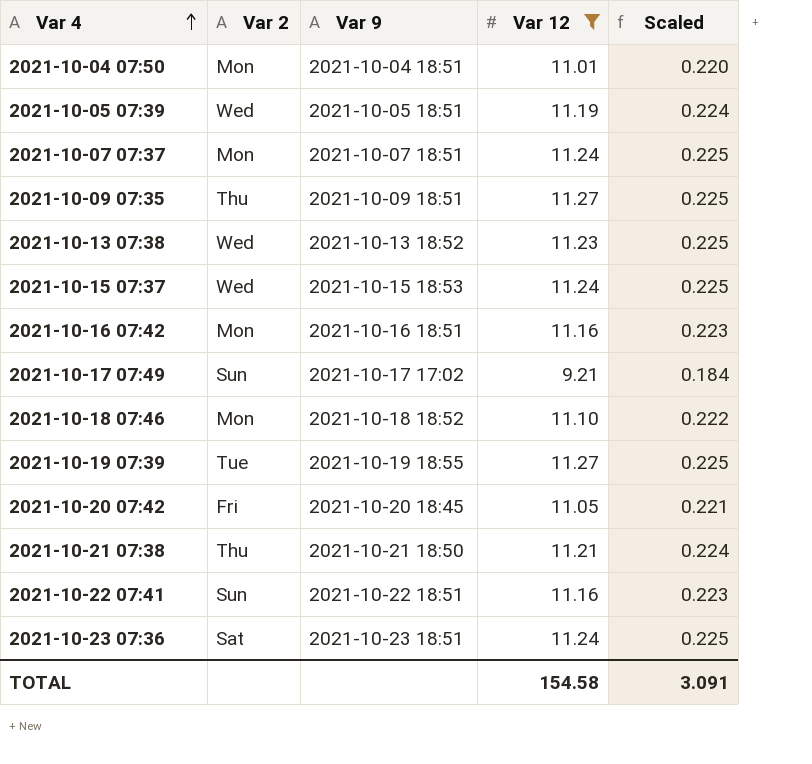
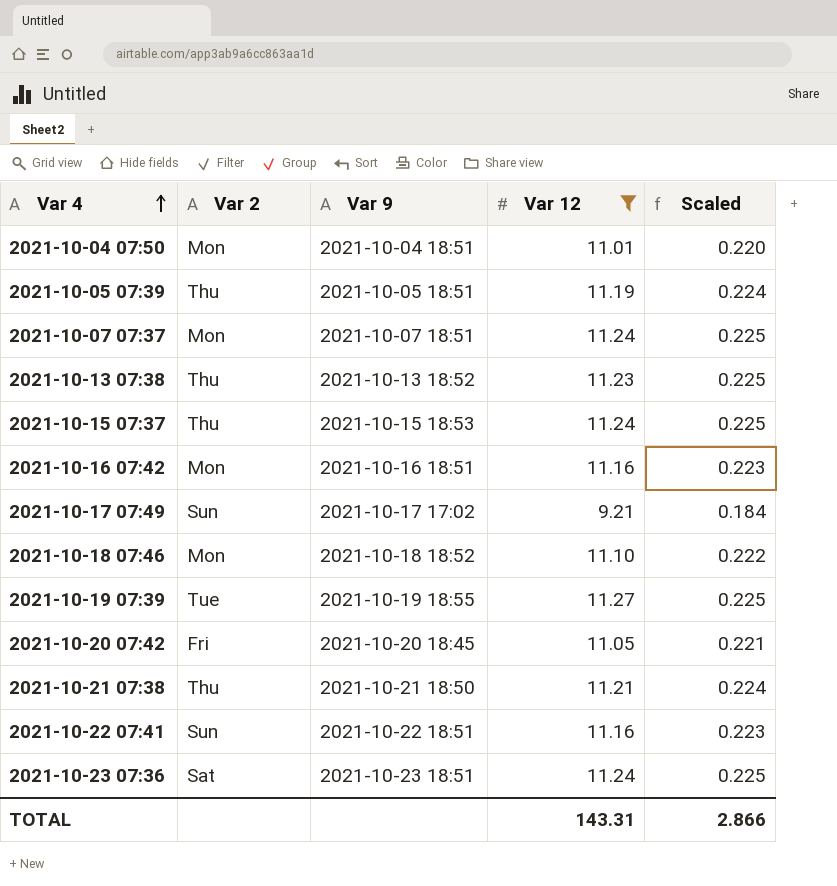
row 2021-10-09 07:35: Thu | 2021-10-09 18:51 | 11.27 | 0.225 -> none
2021-10-05 07:39 | Var 2: Wed -> Thu
2021-10-13 07:38 | Var 2: Wed -> Thu
2021-10-15 07:37 | Var 2: Wed -> Thu
TOTAL | Var 12: 154.58 -> 143.31
TOTAL | Scaled: 3.091 -> 2.866

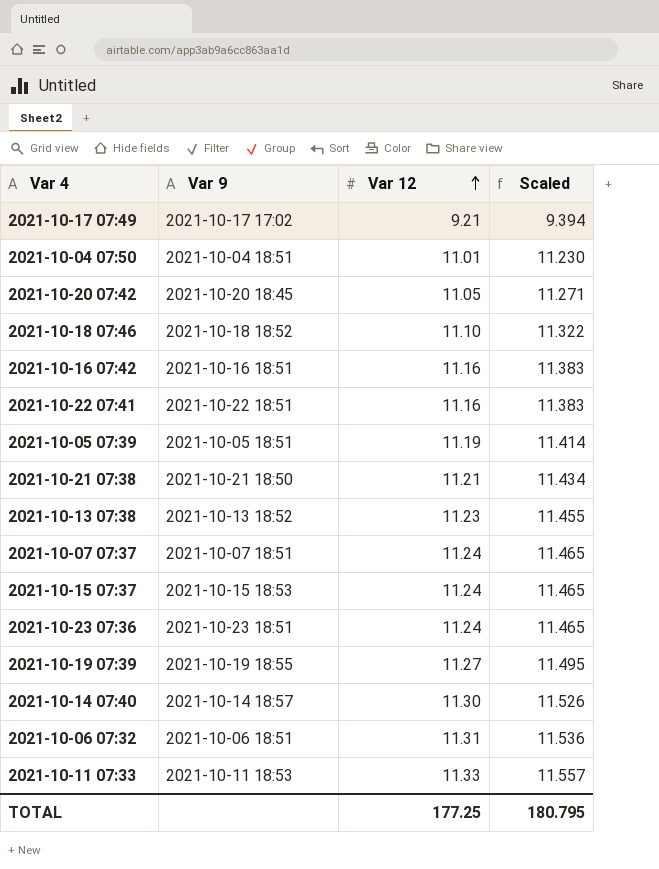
filter: Var 12 <= 11.27 -> none
row order: Var 4 ascending -> Var 12 ascending
column Var 2 | position: 2 -> none
column Scaled | formula: [Var 12] * 0.02 -> [Var 12] * 1.02
TOTAL | Var 12: 143.31 -> 177.25
TOTAL | Scaled: 2.866 -> 180.795

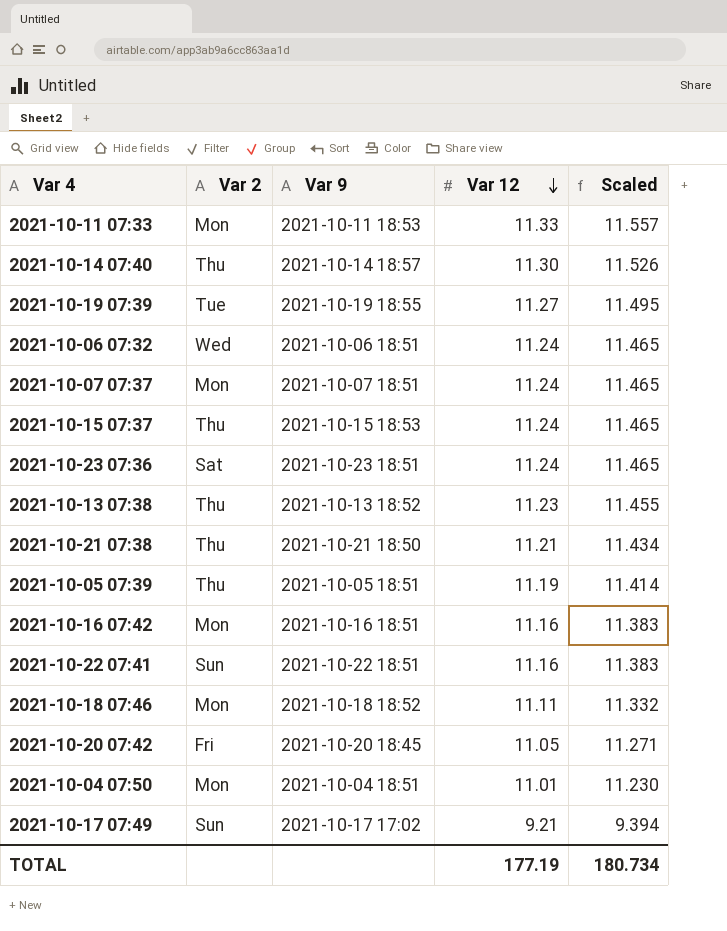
row order: Var 12 ascending -> Var 12 descending
column Var 2 | position: none -> 2
2021-10-06 07:32 | Var 12: 11.31 -> 11.24
2021-10-06 07:32 | Scaled: 11.536 -> 11.465
2021-10-18 07:46 | Var 12: 11.10 -> 11.11
2021-10-18 07:46 | Scaled: 11.322 -> 11.332
TOTAL | Var 12: 177.25 -> 177.19
TOTAL | Scaled: 180.795 -> 180.734

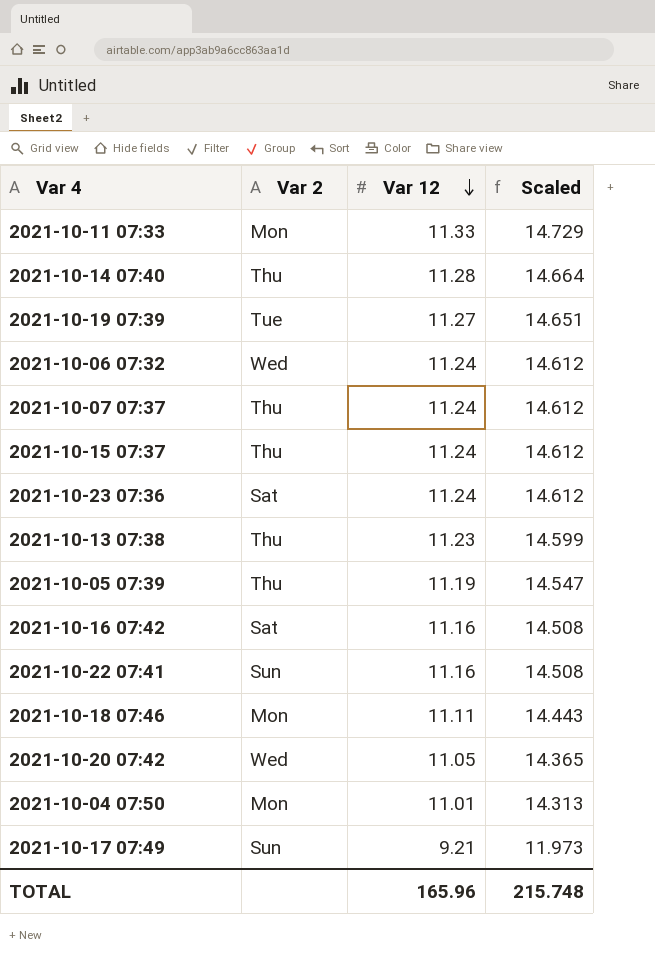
column Var 9 | position: 3 -> none
column Scaled | formula: [Var 12] * 1.02 -> [Var 12] * 1.3
row 2021-10-21 07:38: Thu | 2021-10-21 18:50 | 11.21 | 11.434 -> none
2021-10-14 07:40 | Var 12: 11.30 -> 11.28
2021-10-07 07:37 | Var 2: Mon -> Thu
2021-10-16 07:42 | Var 2: Mon -> Sat
2021-10-20 07:42 | Var 2: Fri -> Wed
TOTAL | Var 12: 177.19 -> 165.96
TOTAL | Scaled: 180.734 -> 215.748

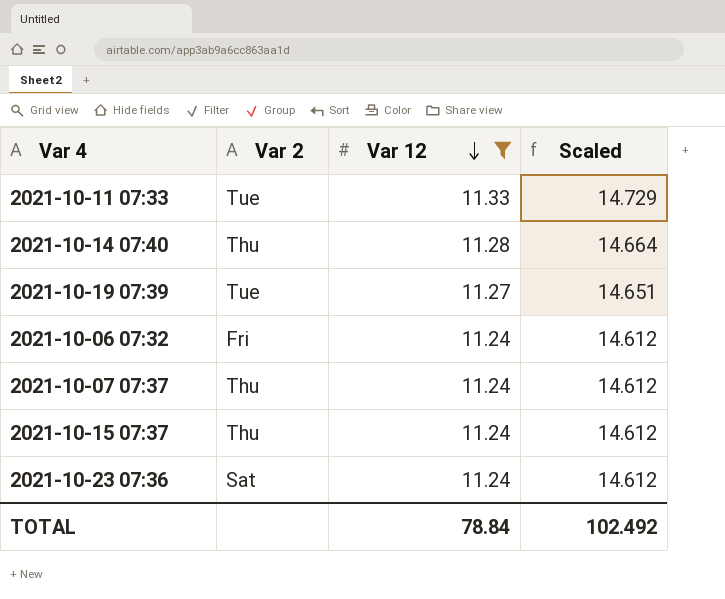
filter: none -> Var 12 >= 11.24
2021-10-11 07:33 | Var 2: Mon -> Tue
2021-10-06 07:32 | Var 2: Wed -> Fri
TOTAL | Var 12: 165.96 -> 78.84
TOTAL | Scaled: 215.748 -> 102.492

